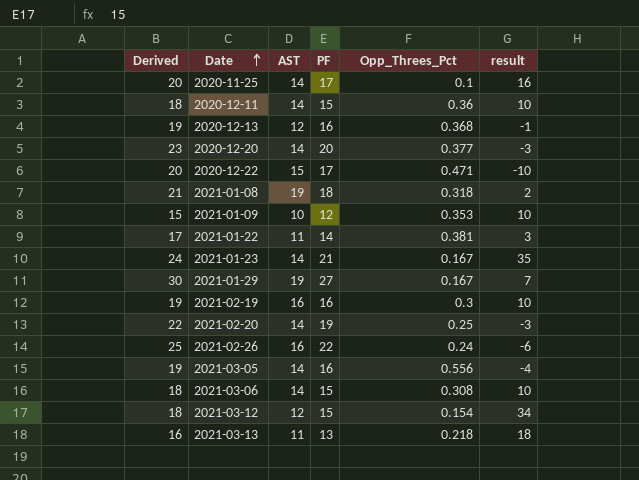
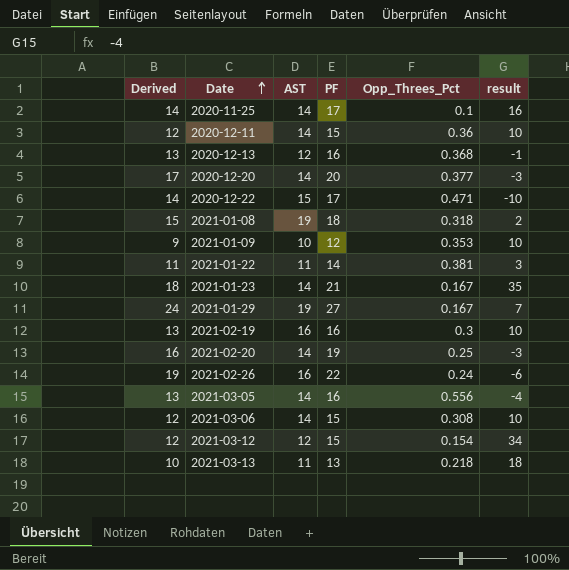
column Derived | formula: [PF] + 3 -> [PF] - 3

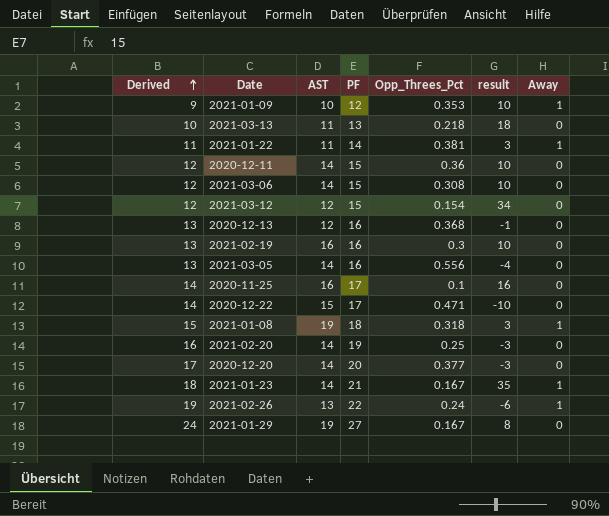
row order: Date ascending -> Derived ascending
column Away | position: none -> 7
2020-11-25 | AST: 14 -> 16
2021-01-08 | result: 2 -> 3
2021-02-26 | AST: 16 -> 13
2021-01-29 | result: 7 -> 8

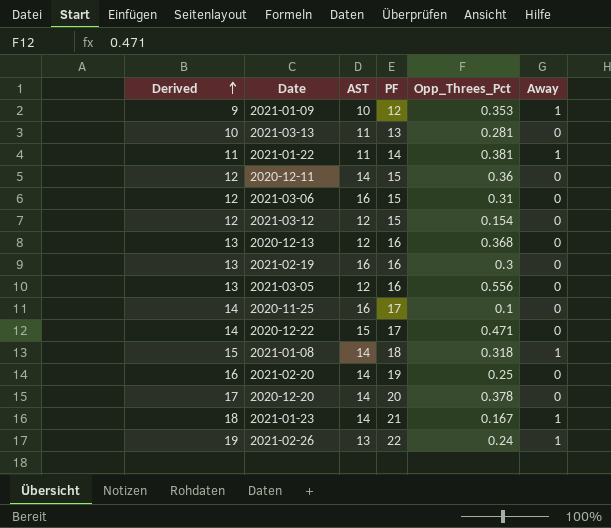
column result | position: 6 -> none
row 2021-01-29: 24 | 19 | 27 | 0.167 | 8 | 0 -> none
2021-03-13 | Opp_Threes_Pct: 0.218 -> 0.281
2021-03-06 | AST: 14 -> 16
2021-03-06 | Opp_Threes_Pct: 0.308 -> 0.31
2021-03-05 | AST: 14 -> 12
2021-01-08 | AST: 19 -> 14
2020-12-20 | Opp_Threes_Pct: 0.377 -> 0.378

